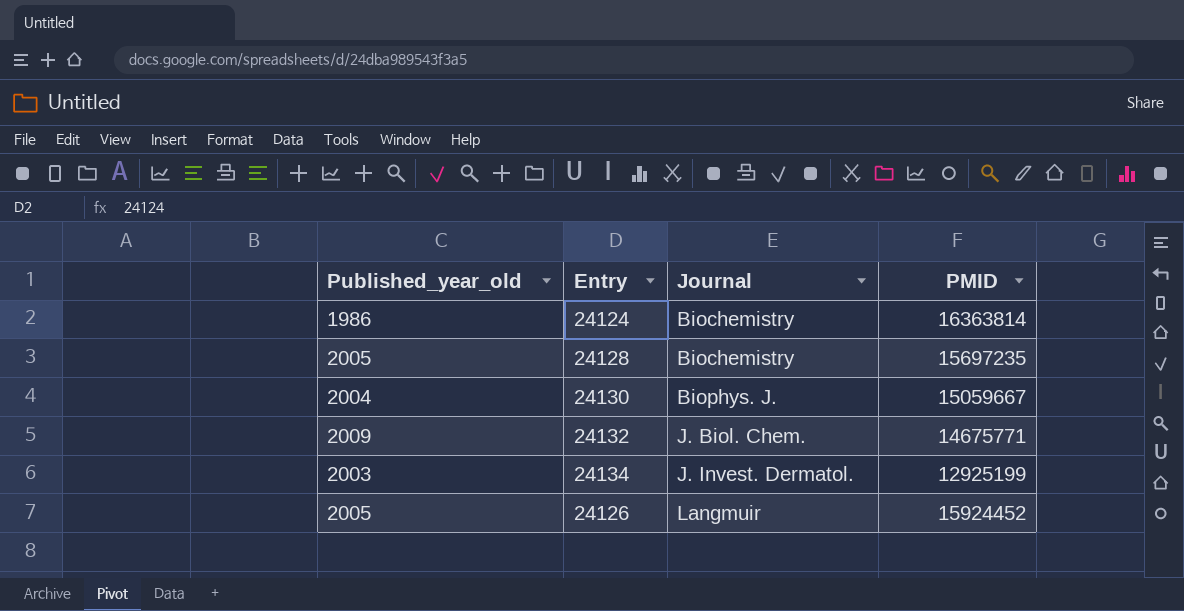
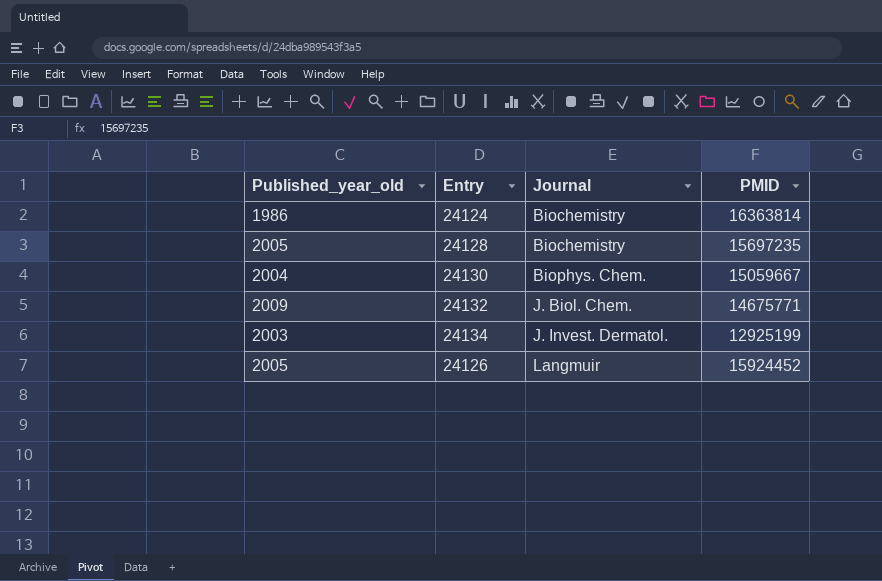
24130 | Journal: Biophys. J. -> Biophys. Chem.

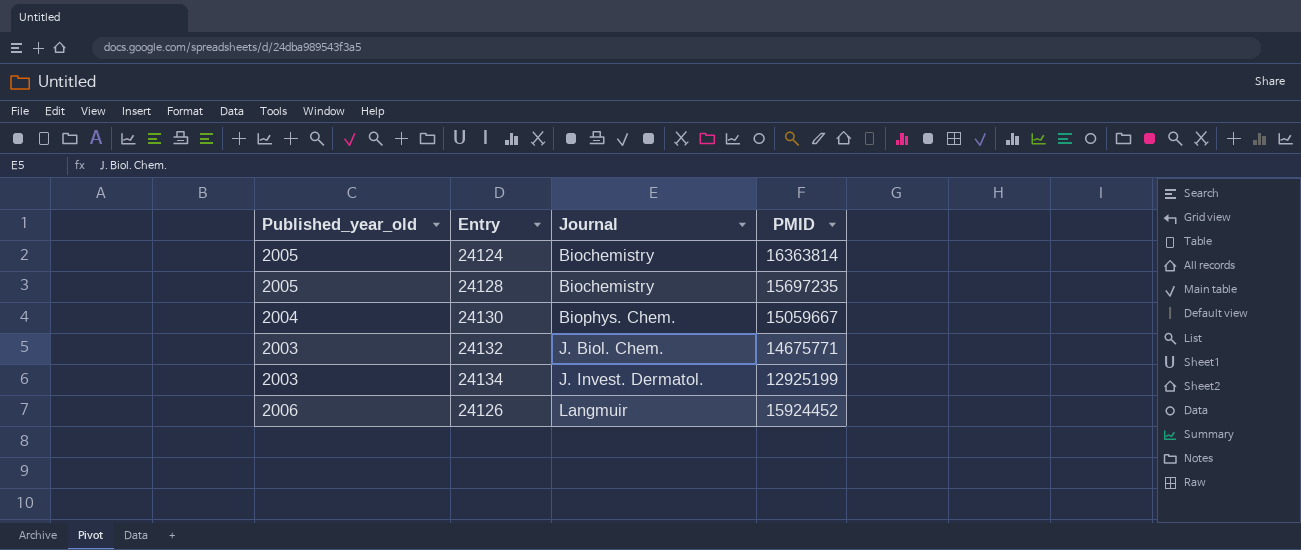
24124 | Published_year_old: 1986 -> 2005
24132 | Published_year_old: 2009 -> 2003
24126 | Published_year_old: 2005 -> 2006

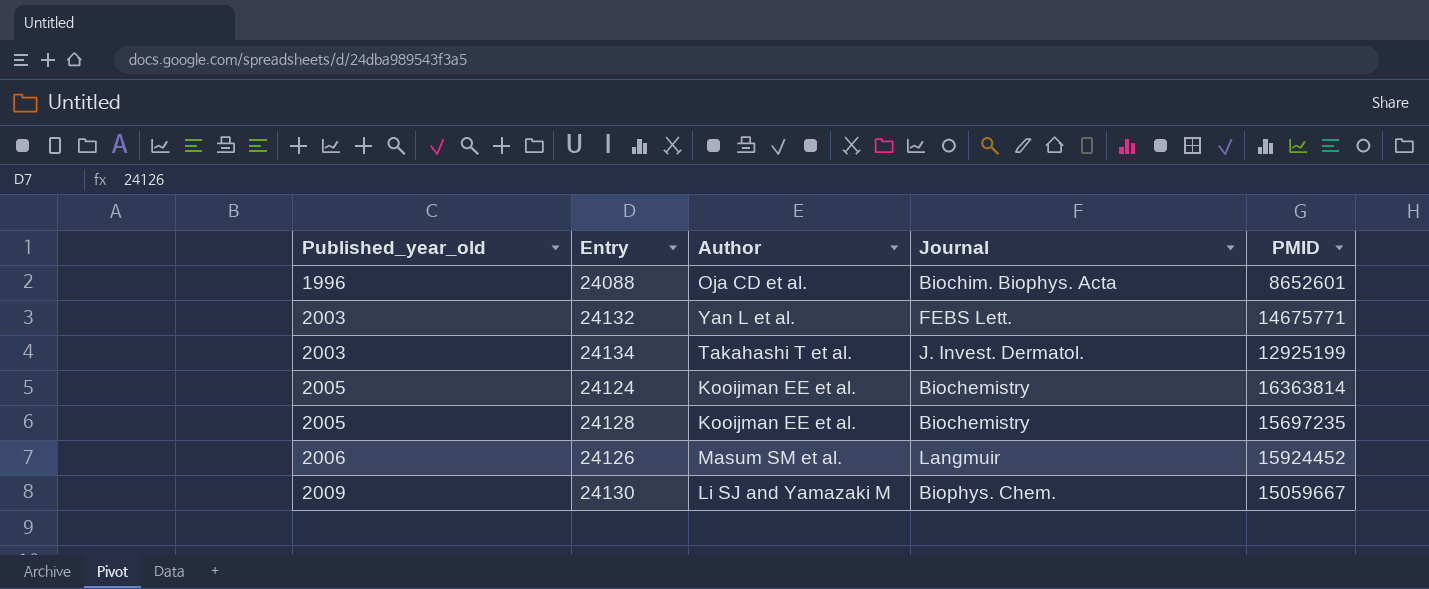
row order: Journal ascending -> Published_year_old ascending
column Author | position: none -> 3
row 24088: none -> 1996 | Oja CD et al. | Biochim. Biophys. Acta | 8652601
24132 | Journal: J. Biol. Chem. -> FEBS Lett.
24130 | Published_year_old: 2004 -> 2009

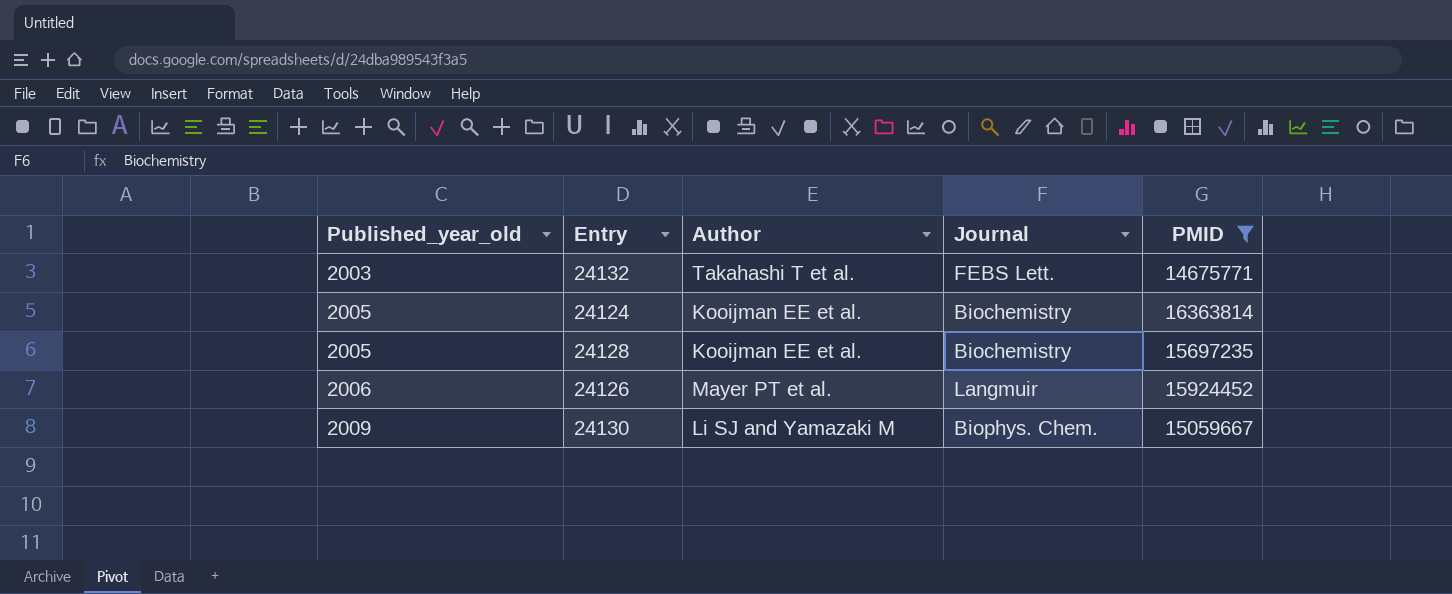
filter: none -> PMID >= 14675771
24132 | Author: Yan L et al. -> Takahashi T et al.
24126 | Author: Masum SM et al. -> Mayer PT et al.

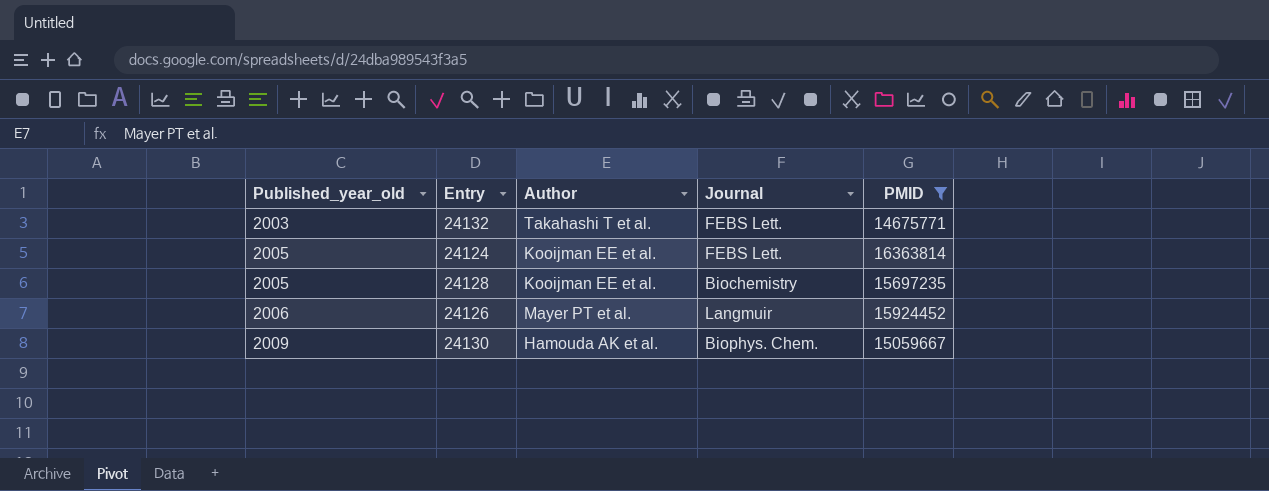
24124 | Journal: Biochemistry -> FEBS Lett.
24130 | Author: Li SJ and Yamazaki M -> Hamouda AK et al.

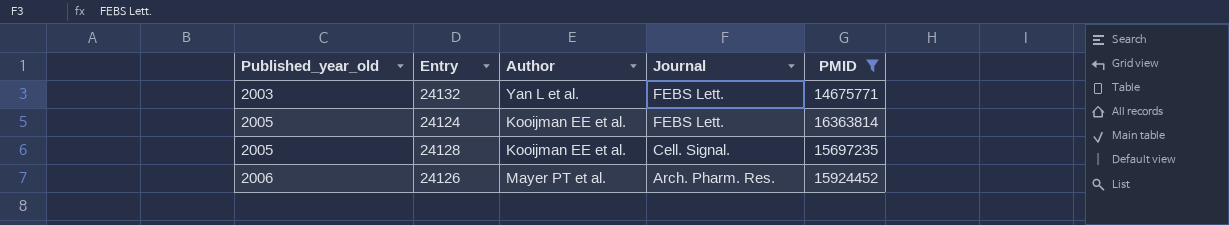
row 24130: 2009 | Hamouda AK et al. | Biophys. Chem. | 15059667 -> none
24132 | Author: Takahashi T et al. -> Yan L et al.
24128 | Journal: Biochemistry -> Cell. Signal.
24126 | Journal: Langmuir -> Arch. Pharm. Res.

